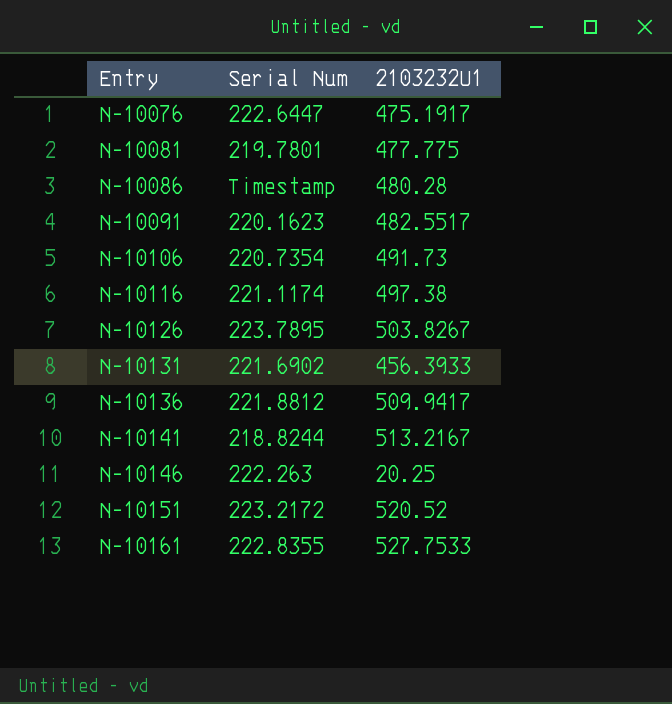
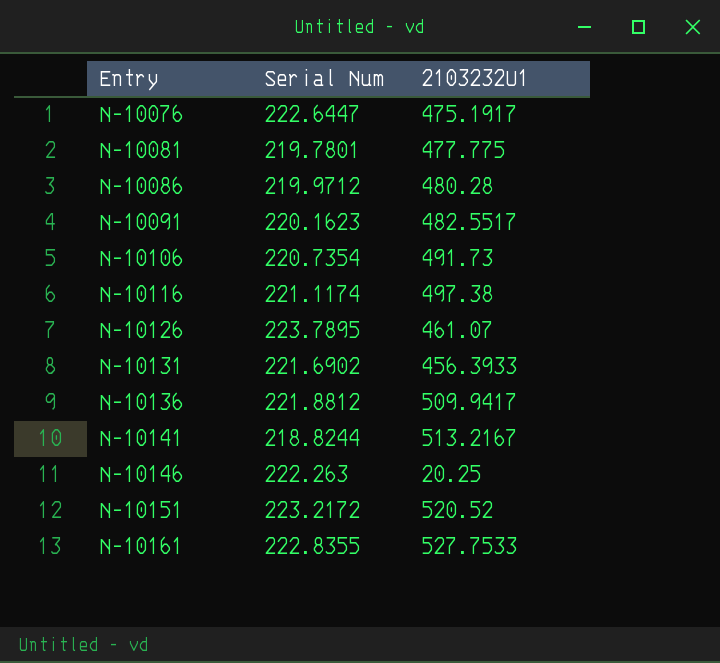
N-10086 | Serial Num: Timestamp -> 219.9712
N-10126 | 2103232U1: 503.8267 -> 461.07

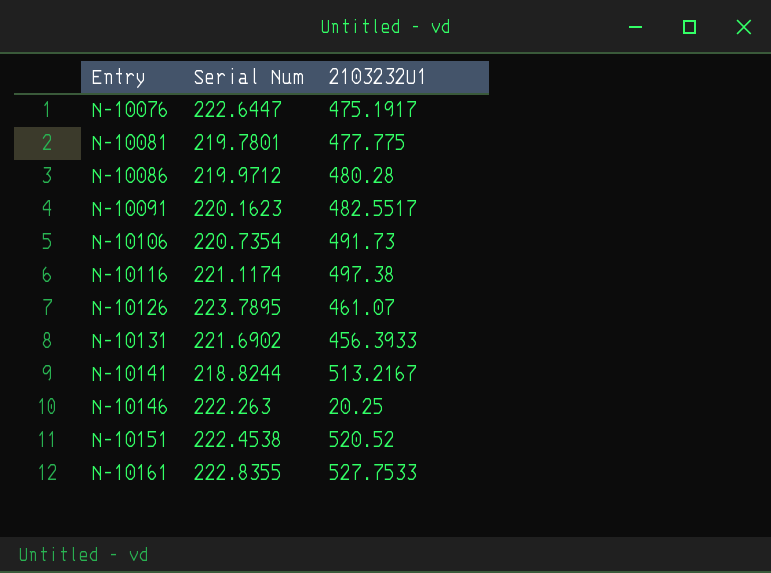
row N-10136: 221.8812 | 509.9417 -> none
N-10151 | Serial Num: 223.2172 -> 222.4538

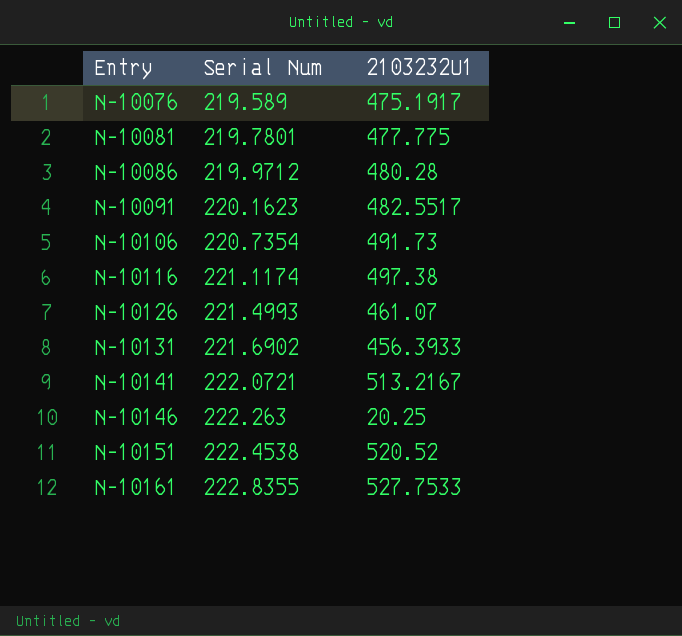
N-10076 | Serial Num: 222.6447 -> 219.589
N-10126 | Serial Num: 223.7895 -> 221.4993
N-10141 | Serial Num: 218.8244 -> 222.0721

